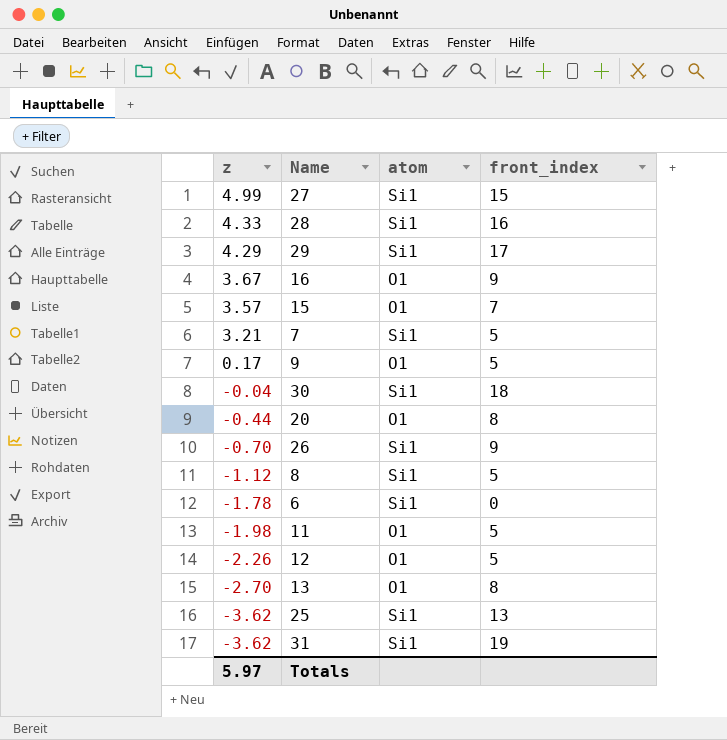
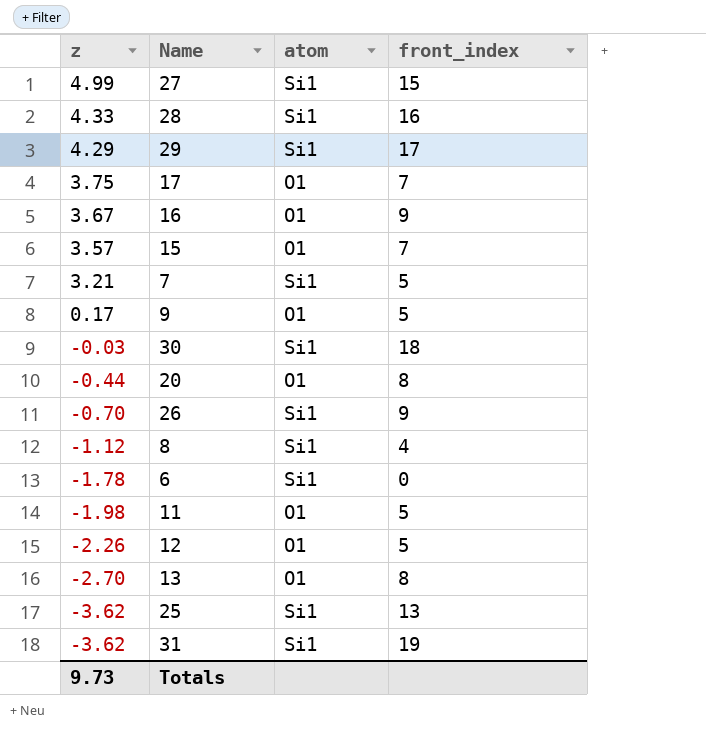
row 17: none -> 3.75 | O1 | 7
30 | z: -0.04 -> -0.03
8 | front_index: 5 -> 4
Totals | z: 5.97 -> 9.73

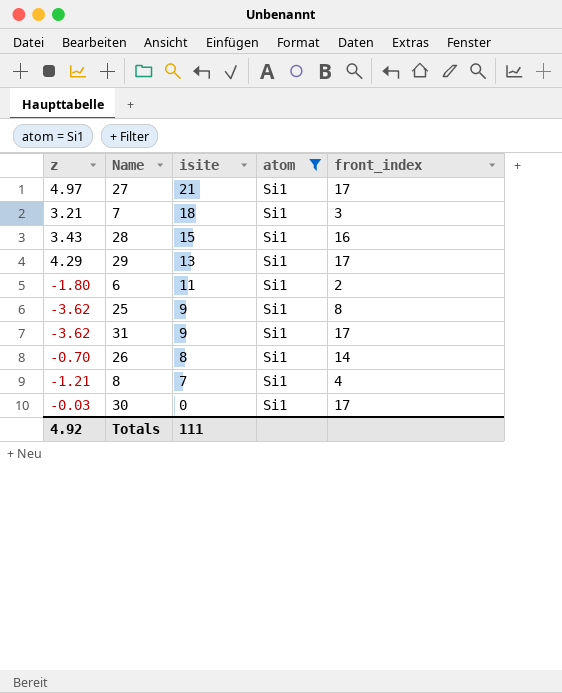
filter: none -> atom = Si1
row order: z descending -> isite descending
column isite | position: none -> 3
27 | z: 4.99 -> 4.97
27 | front_index: 15 -> 17
7 | front_index: 5 -> 3
28 | z: 4.33 -> 3.43
6 | z: -1.78 -> -1.80
6 | front_index: 0 -> 2
25 | front_index: 13 -> 8
31 | front_index: 19 -> 17
26 | front_index: 9 -> 14
8 | z: -1.12 -> -1.21
30 | front_index: 18 -> 17
Totals | z: 9.73 -> 4.92

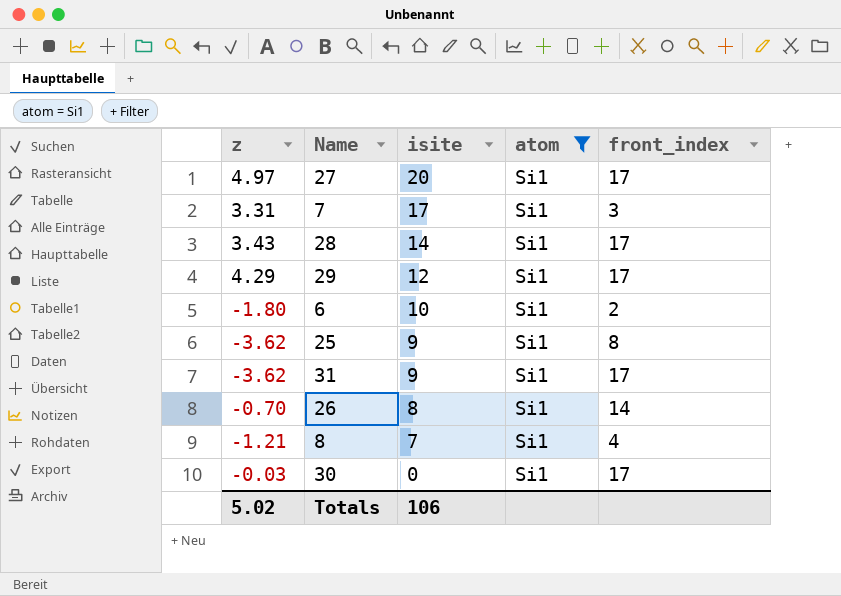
27 | isite: 21 -> 20
7 | z: 3.21 -> 3.31
7 | isite: 18 -> 17
28 | isite: 15 -> 14
28 | front_index: 16 -> 17
29 | isite: 13 -> 12
6 | isite: 11 -> 10
Totals | z: 4.92 -> 5.02
Totals | isite: 111 -> 106

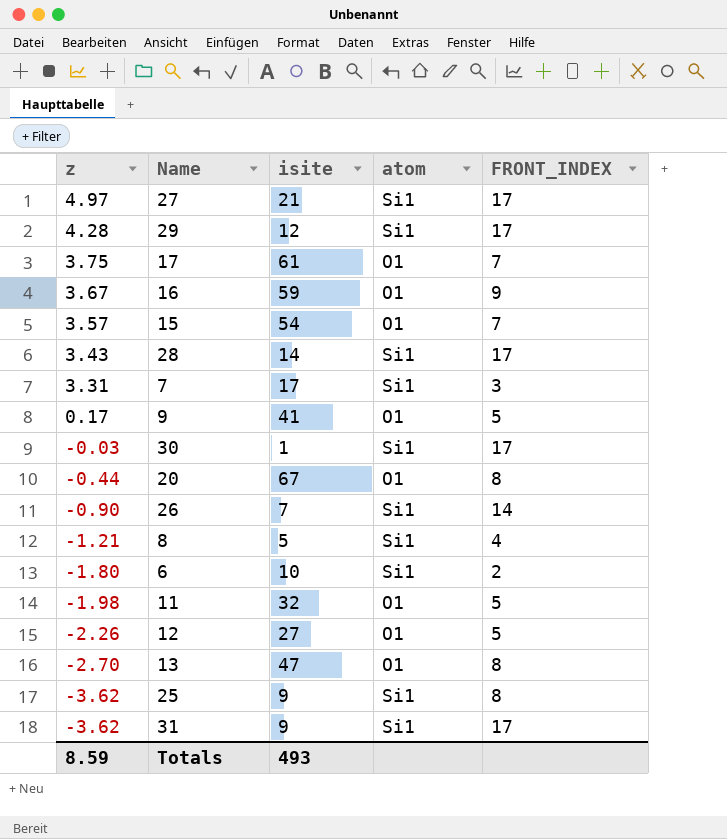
filter: atom = Si1 -> none
row order: isite descending -> z descending
column name: front_index -> FRONT_INDEX
27 | isite: 20 -> 21
29 | z: 4.29 -> 4.28
30 | isite: 0 -> 1
26 | z: -0.70 -> -0.90
26 | isite: 8 -> 7
8 | isite: 7 -> 5
Totals | z: 5.02 -> 8.59
Totals | isite: 106 -> 493

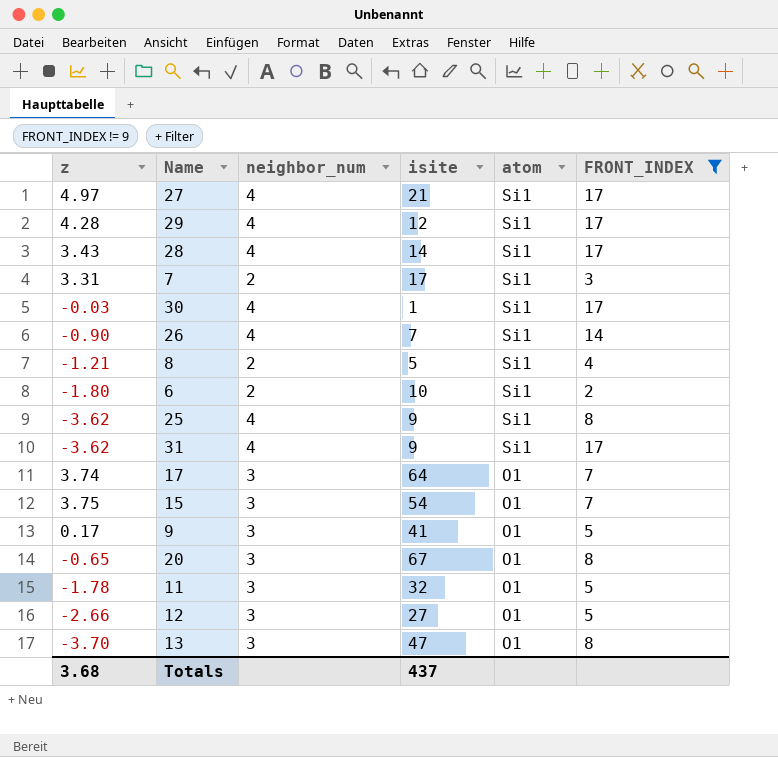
filter: none -> FRONT_INDEX != 9
row order: z descending -> atom descending
column neighbor_num | position: none -> 3
17 | z: 3.75 -> 3.74
17 | isite: 61 -> 64
15 | z: 3.57 -> 3.75
20 | z: -0.44 -> -0.65
11 | z: -1.98 -> -1.78
12 | z: -2.26 -> -2.66
13 | z: -2.70 -> -3.70
Totals | z: 8.59 -> 3.68
Totals | isite: 493 -> 437

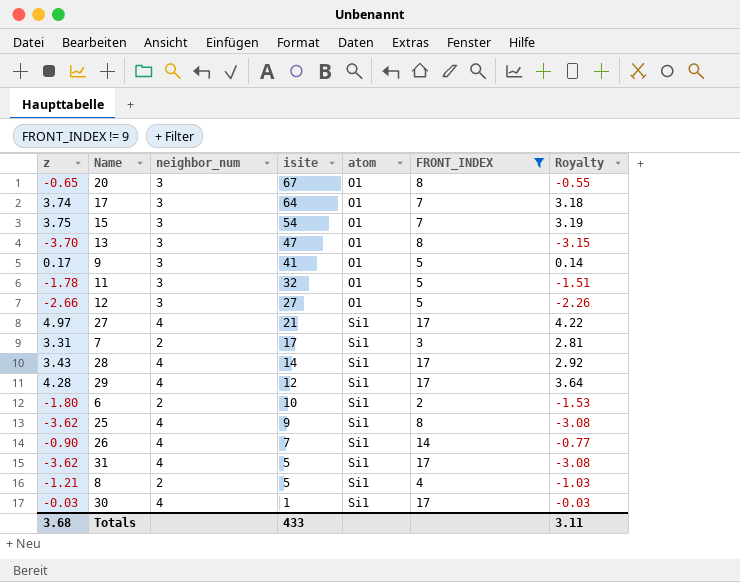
row order: atom descending -> isite descending
column Royalty | formula: none -> [z] * 0.85
31 | isite: 9 -> 5
Totals | isite: 437 -> 433

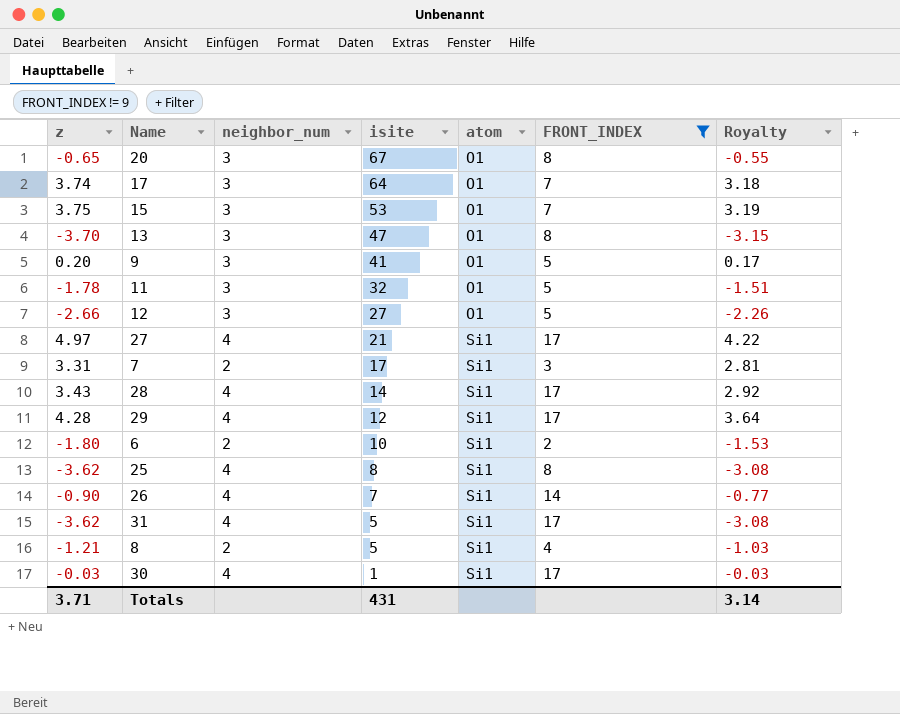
15 | isite: 54 -> 53
9 | z: 0.17 -> 0.20
9 | Royalty: 0.14 -> 0.17
25 | isite: 9 -> 8
Totals | z: 3.68 -> 3.71
Totals | isite: 433 -> 431
Totals | Royalty: 3.11 -> 3.14

